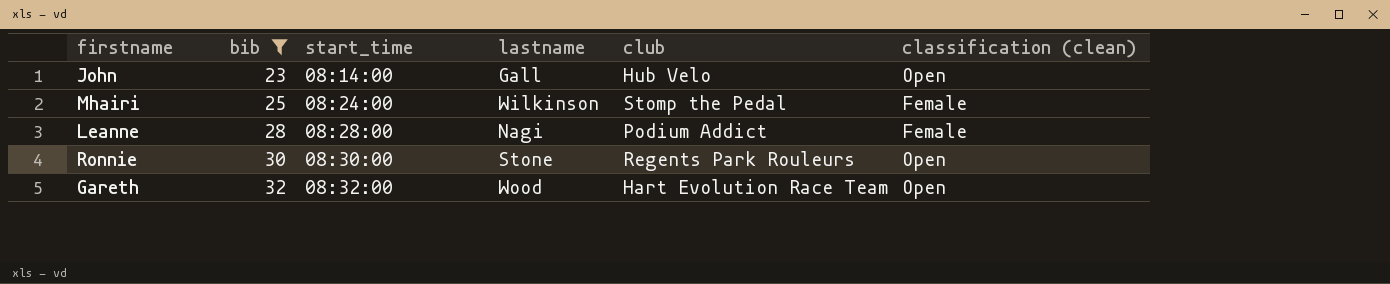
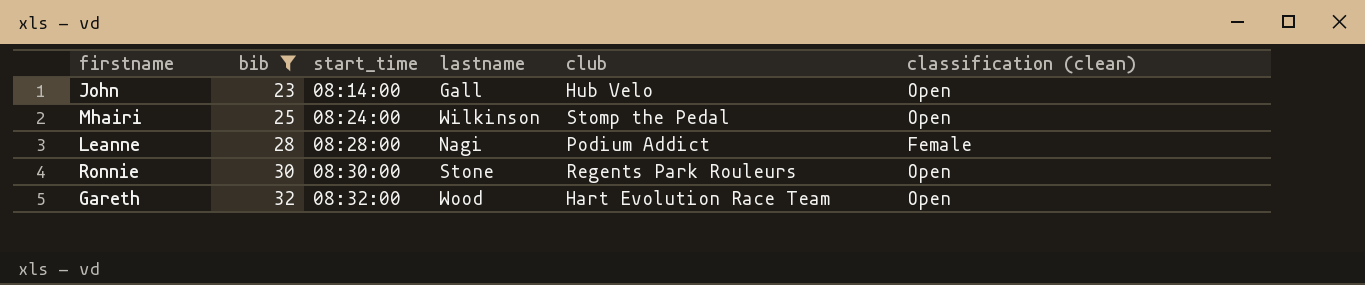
Mhairi | classification (clean): Female -> Open

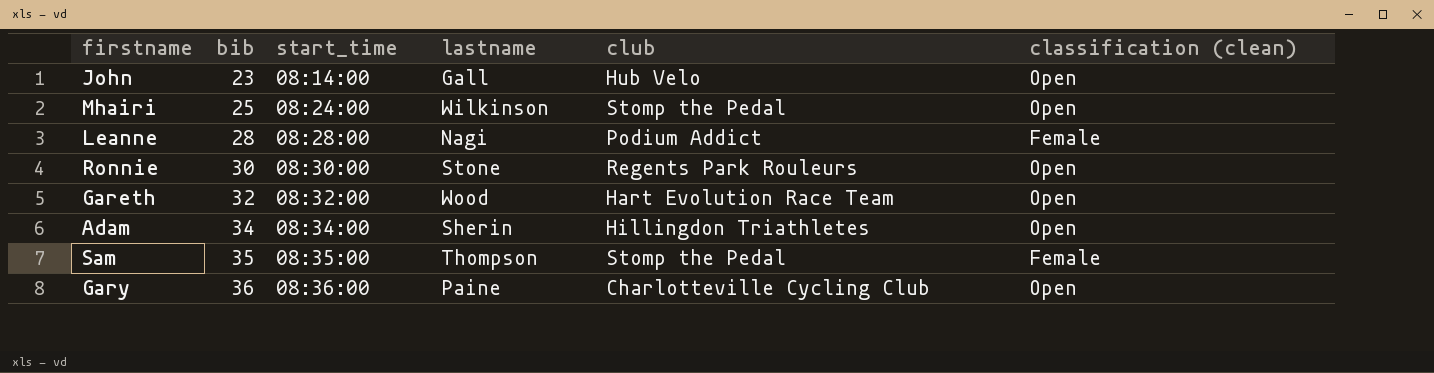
filter: bib <= 32 -> none

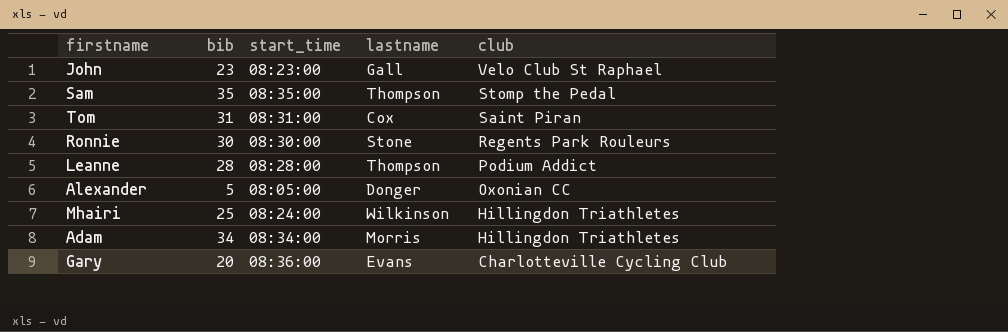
row order: bib ascending -> club descending
column classification (clean) | position: 6 -> none
row Gareth: 32 | 08:32:00 | Wood | Hart Evolution Race Team | Open -> none
John | start_time: 08:14:00 -> 08:23:00
John | club: Hub Velo -> Velo Club St Raphael
row Tom: none -> 31 | 08:31:00 | Cox | Saint Piran
Leanne | lastname: Nagi -> Thompson
row Alexander: none -> 5 | 08:05:00 | Donger | Oxonian CC
Mhairi | club: Stomp the Pedal -> Hillingdon Triathletes
Adam | lastname: Sherin -> Morris
Gary | bib: 36 -> 20
Gary | lastname: Paine -> Evans

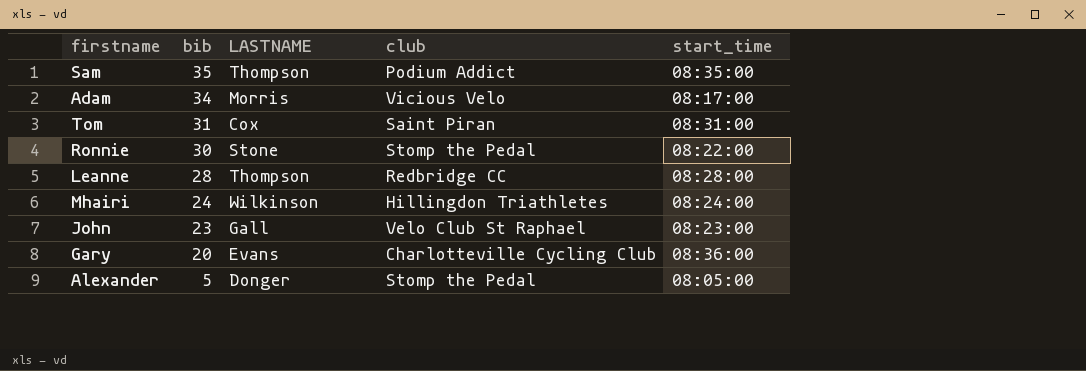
row order: club descending -> bib descending
column name: lastname -> LASTNAME
column start_time | position: 3 -> 5
Sam | club: Stomp the Pedal -> Podium Addict
Adam | club: Hillingdon Triathletes -> Vicious Velo
Adam | start_time: 08:34:00 -> 08:17:00
Ronnie | club: Regents Park Rouleurs -> Stomp the Pedal
Ronnie | start_time: 08:30:00 -> 08:22:00
Leanne | club: Podium Addict -> Redbridge CC
Mhairi | bib: 25 -> 24
Alexander | club: Oxonian CC -> Stomp the Pedal

